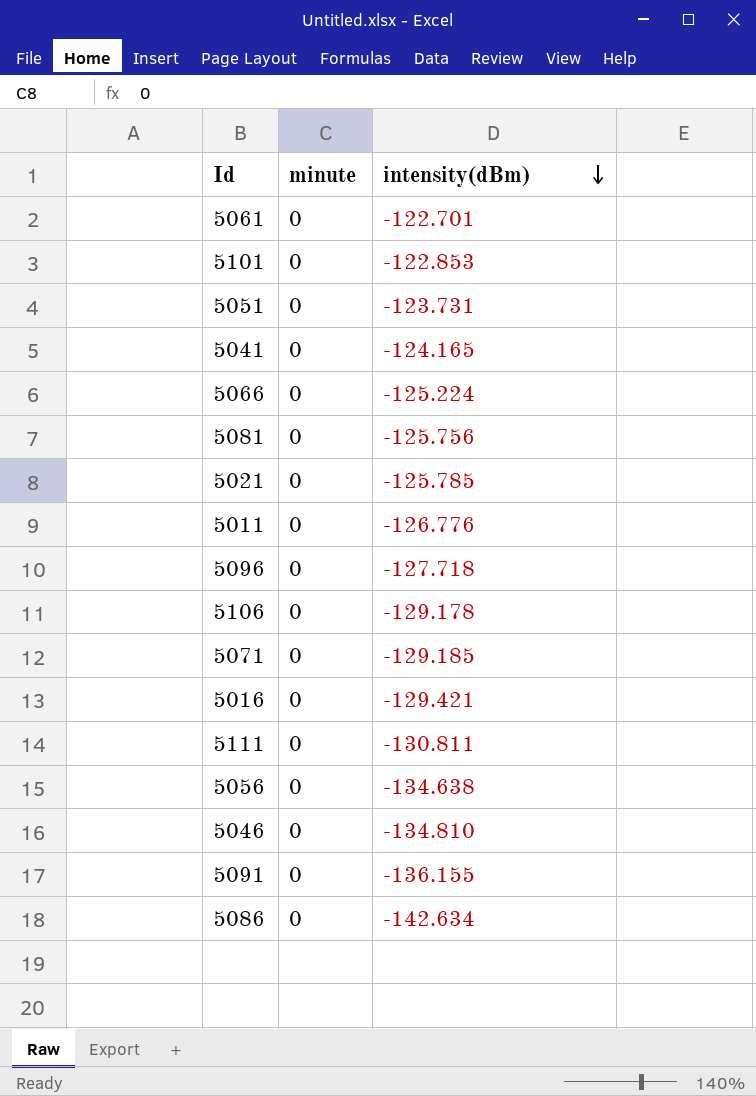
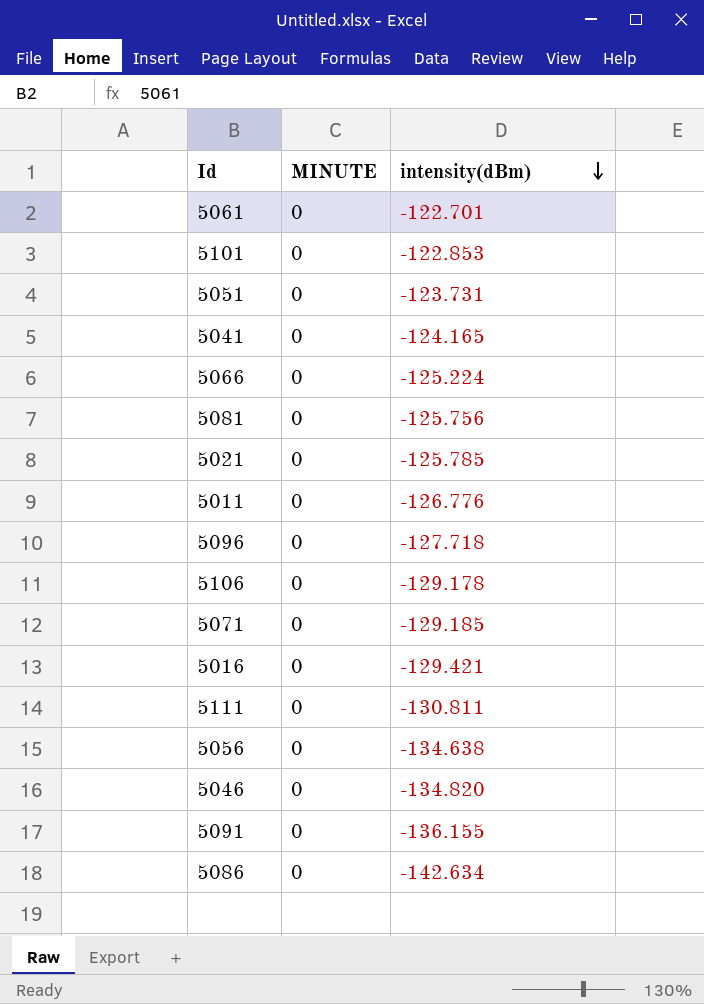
column name: minute -> MINUTE
5046 | intensity(dBm): -134.810 -> -134.820

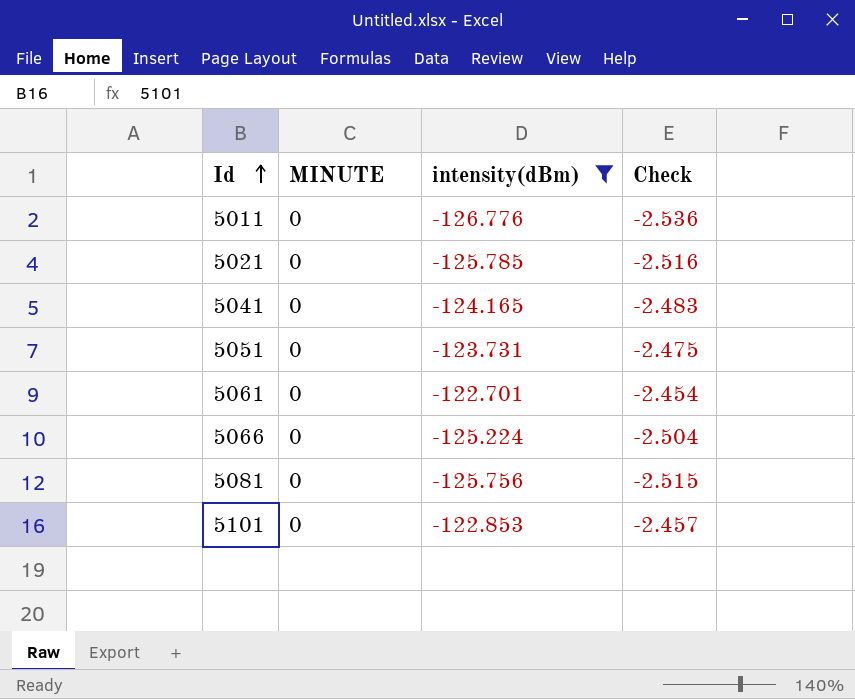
filter: none -> intensity(dBm) >= -126.776
row order: intensity(dBm) descending -> Id ascending
column Check | formula: none -> [intensity(dBm)] * 0.02

